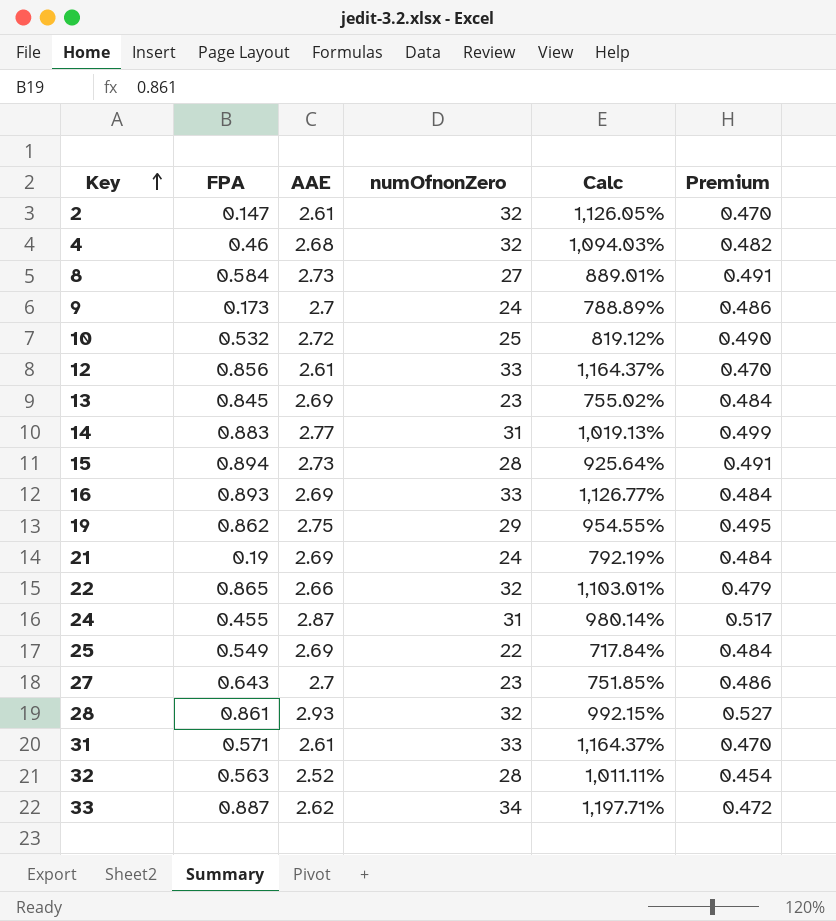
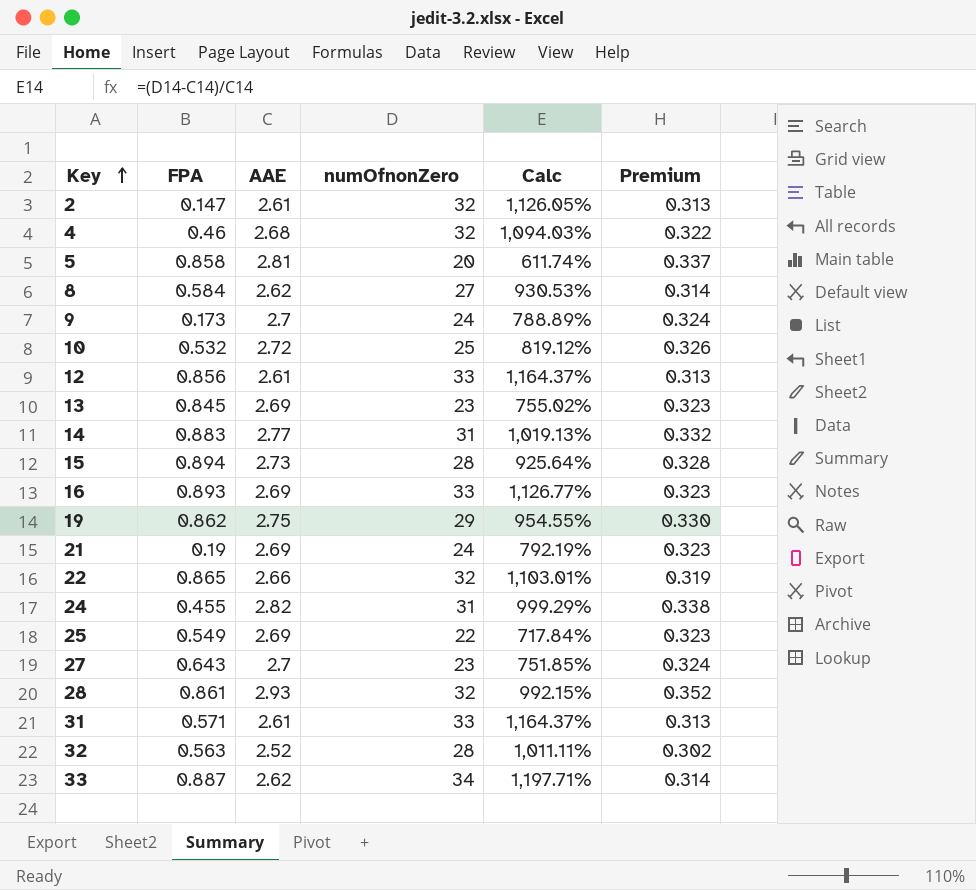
column Premium | formula: [AAE] * 0.18 -> [AAE] * 0.12
row 5: none -> 0.858 | 2.81 | 20 | 611.74% | 0.337
8 | AAE: 2.73 -> 2.62
8 | Calc: 889.01% -> 930.53%
24 | AAE: 2.87 -> 2.82
24 | Calc: 980.14% -> 999.29%

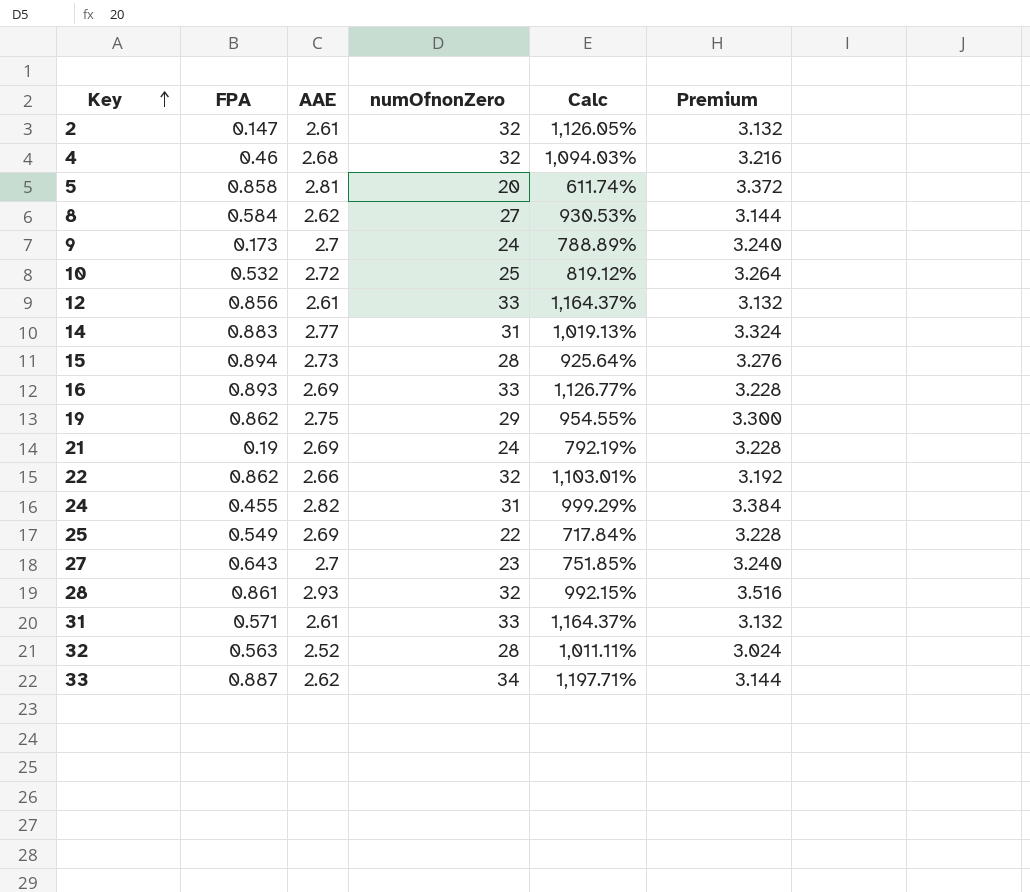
column Premium | formula: [AAE] * 0.12 -> [AAE] * 1.2
row 13: 0.845 | 2.69 | 23 | 755.02% | 0.323 -> none
22 | FPA: 0.865 -> 0.862

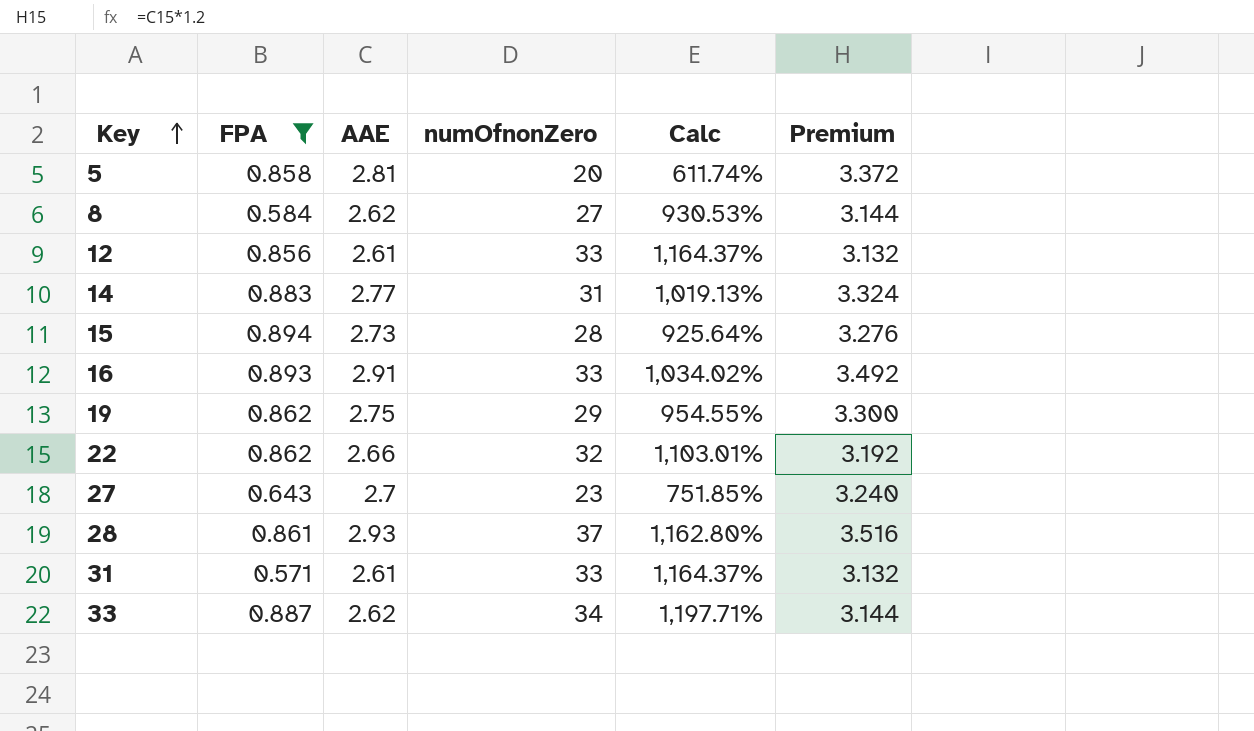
filter: none -> FPA >= 0.571
16 | AAE: 2.69 -> 2.91
16 | Calc: 1,126.77% -> 1,034.02%
16 | Premium: 3.228 -> 3.492
28 | numOfnonZero: 32 -> 37
28 | Calc: 992.15% -> 1,162.80%

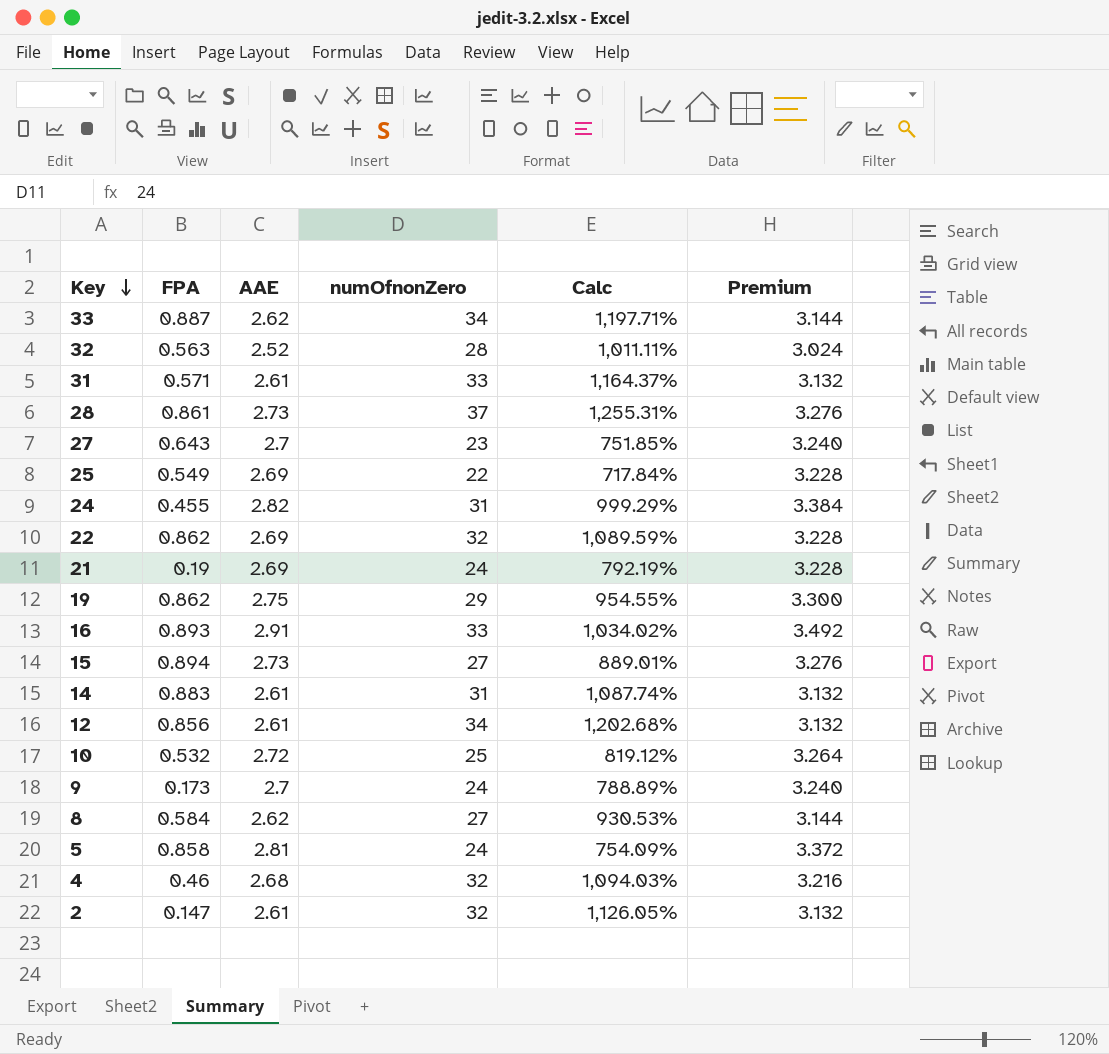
filter: FPA >= 0.571 -> none
row order: Key ascending -> Key descending
28 | AAE: 2.93 -> 2.73
28 | Calc: 1,162.80% -> 1,255.31%
28 | Premium: 3.516 -> 3.276
22 | AAE: 2.66 -> 2.69
22 | Calc: 1,103.01% -> 1,089.59%
22 | Premium: 3.192 -> 3.228
15 | numOfnonZero: 28 -> 27
15 | Calc: 925.64% -> 889.01%
14 | AAE: 2.77 -> 2.61
14 | Calc: 1,019.13% -> 1,087.74%
14 | Premium: 3.324 -> 3.132
12 | numOfnonZero: 33 -> 34
12 | Calc: 1,164.37% -> 1,202.68%
5 | numOfnonZero: 20 -> 24
5 | Calc: 611.74% -> 754.09%

